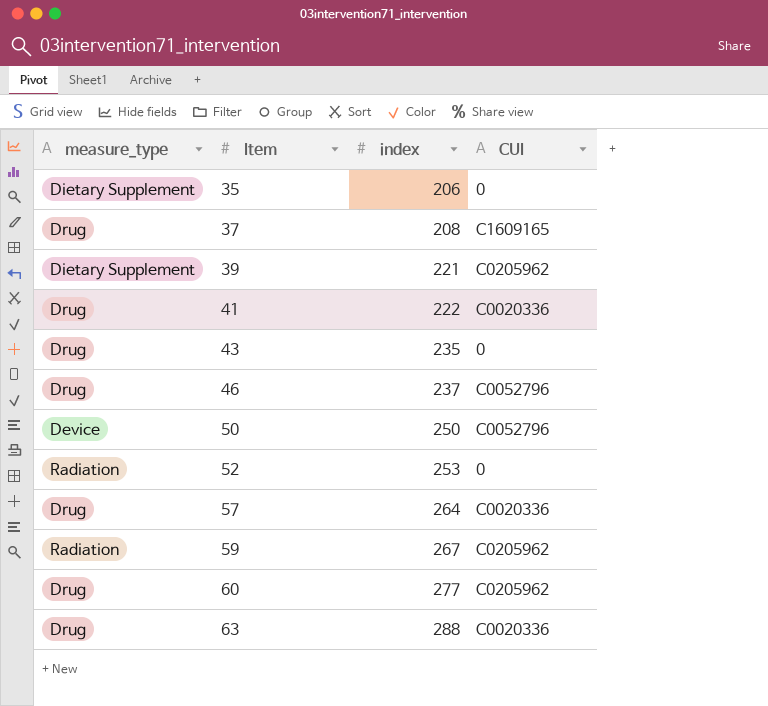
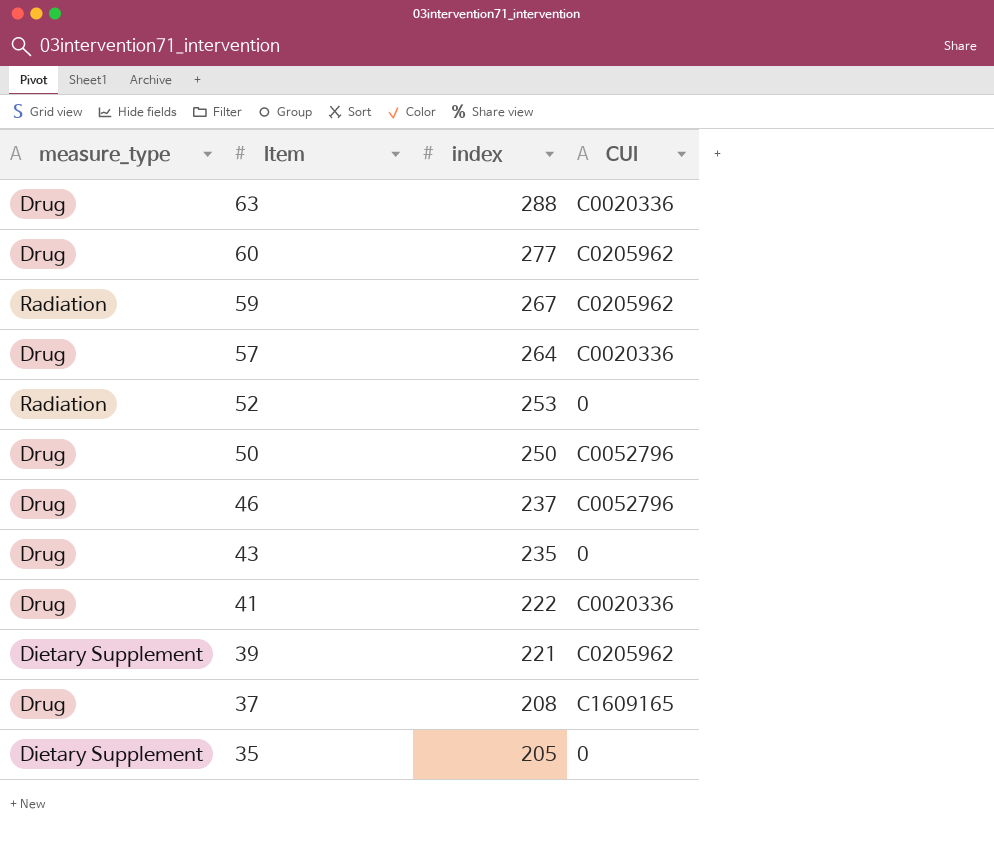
row order: Item ascending -> Item descending
50 | measure_type: Device -> Drug
35 | index: 206 -> 205

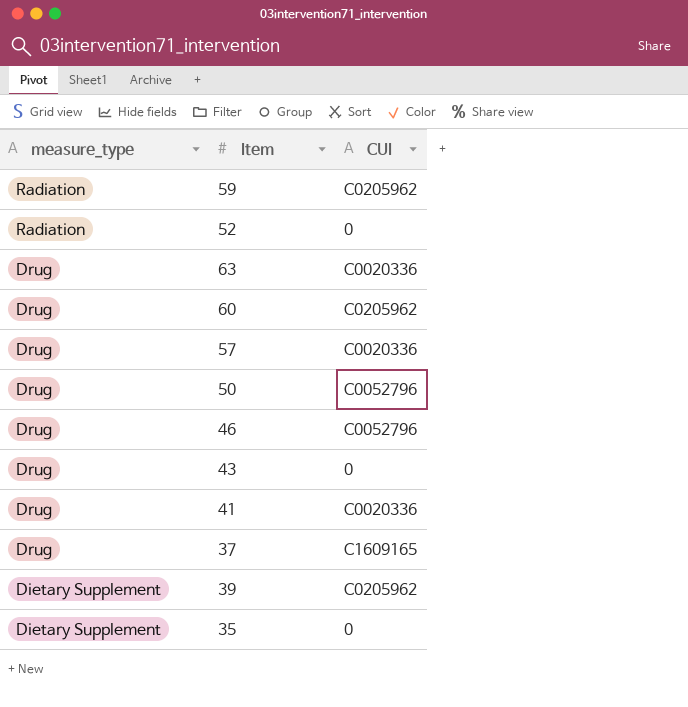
row order: Item descending -> measure_type descending
column index | position: 3 -> none

